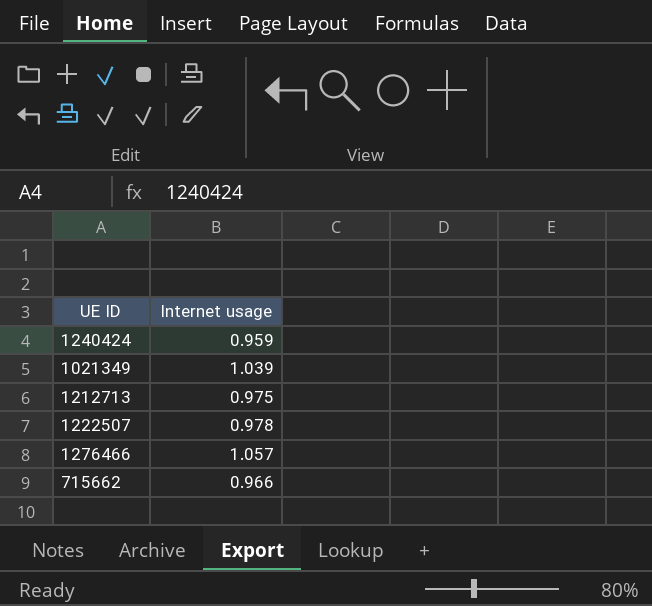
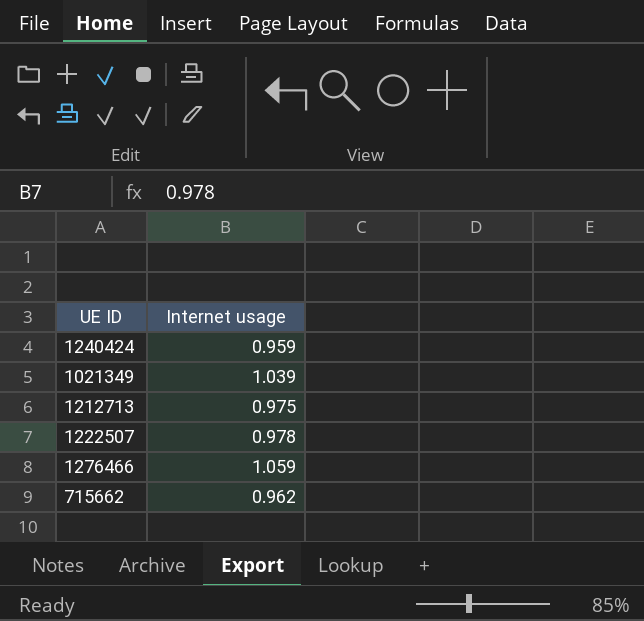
1276466 | Internet usage: 1.057 -> 1.059
715662 | Internet usage: 0.966 -> 0.962

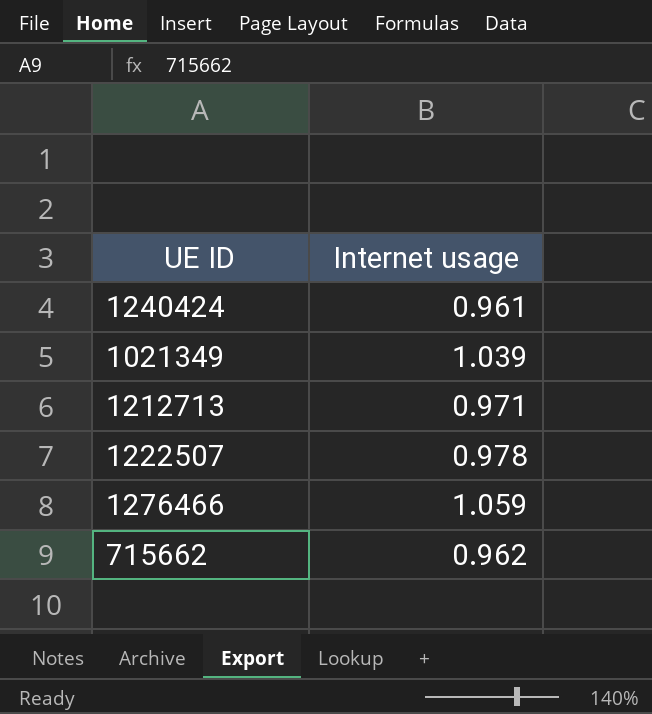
1240424 | Internet usage: 0.959 -> 0.961
1212713 | Internet usage: 0.975 -> 0.971

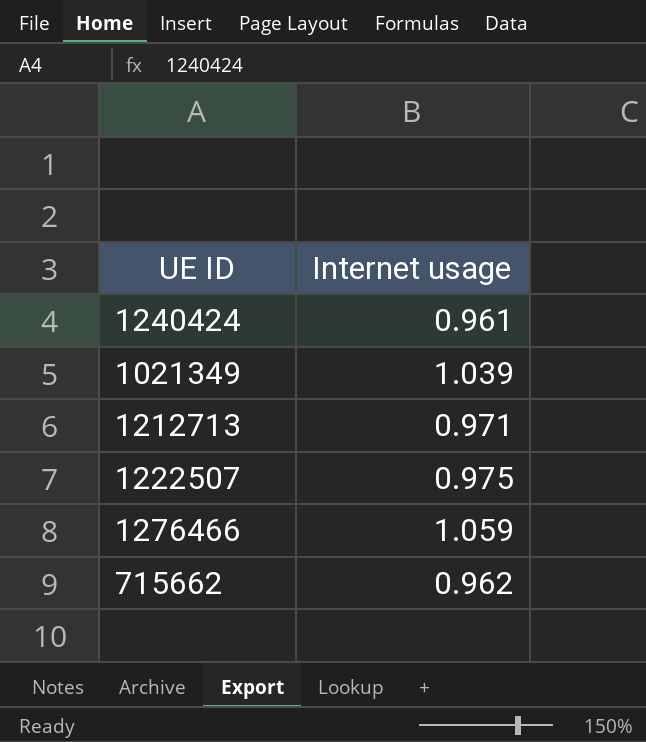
1222507 | Internet usage: 0.978 -> 0.975

